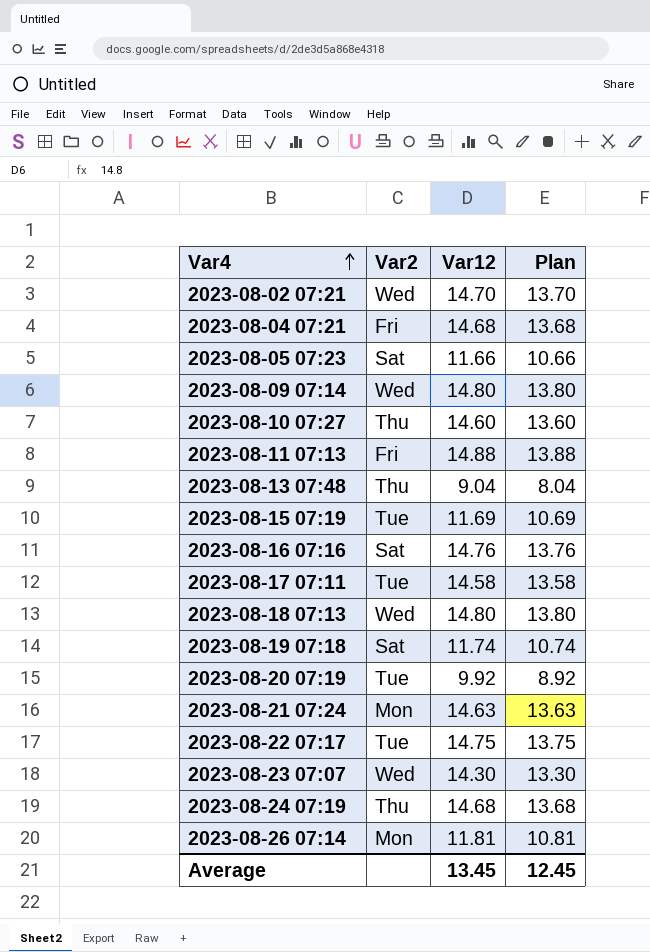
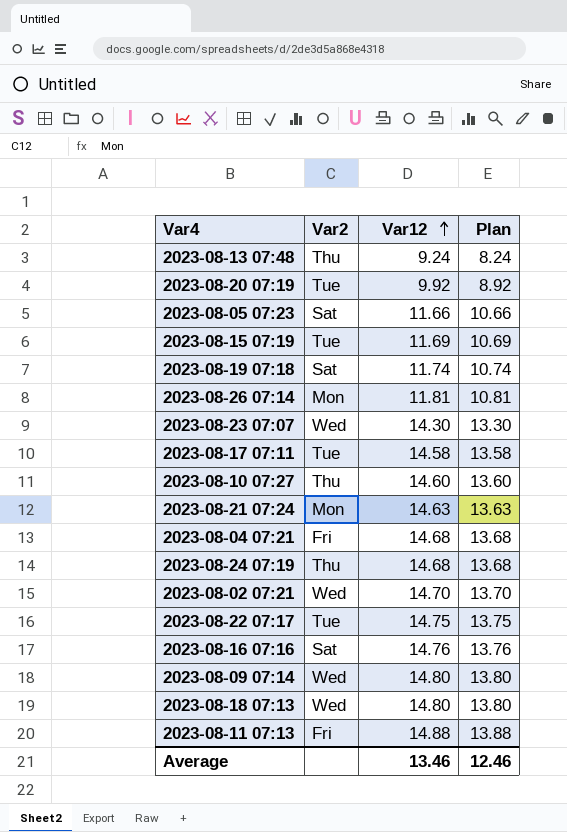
row order: Var4 ascending -> Var12 ascending
2023-08-13 07:48 | Var12: 9.04 -> 9.24
2023-08-13 07:48 | Plan: 8.04 -> 8.24
Average | Var12: 13.45 -> 13.46
Average | Plan: 12.45 -> 12.46

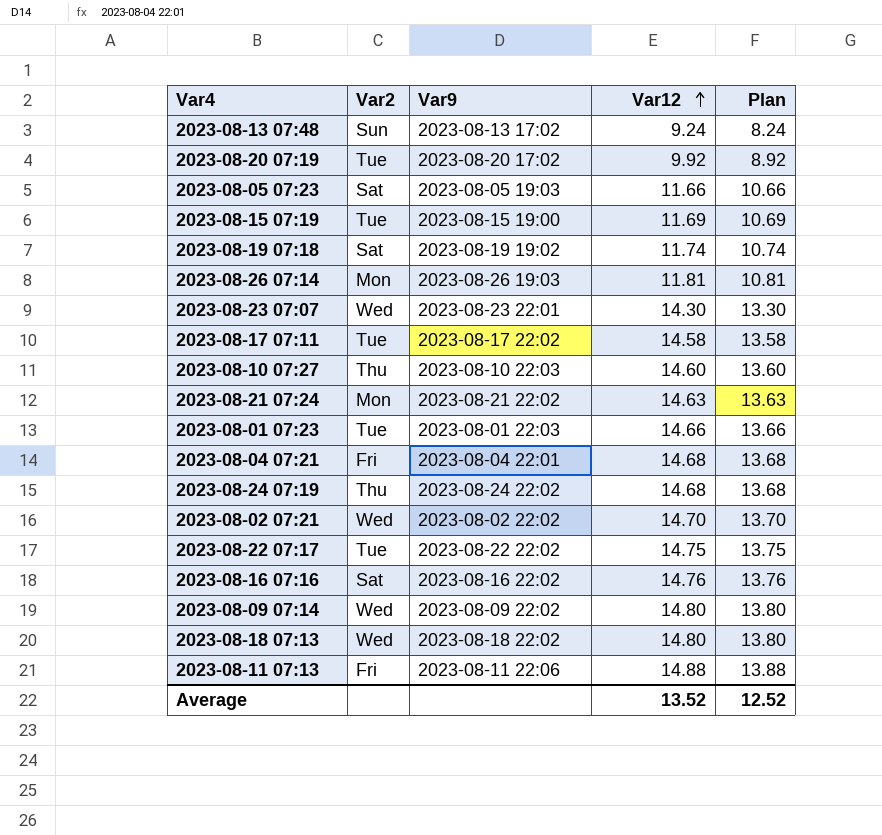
column Var9 | position: none -> 3
2023-08-13 07:48 | Var2: Thu -> Sun
row 2023-08-01 07:23: none -> Tue | 2023-08-01 22:03 | 14.66 | 13.66
Average | Var12: 13.46 -> 13.52
Average | Plan: 12.46 -> 12.52

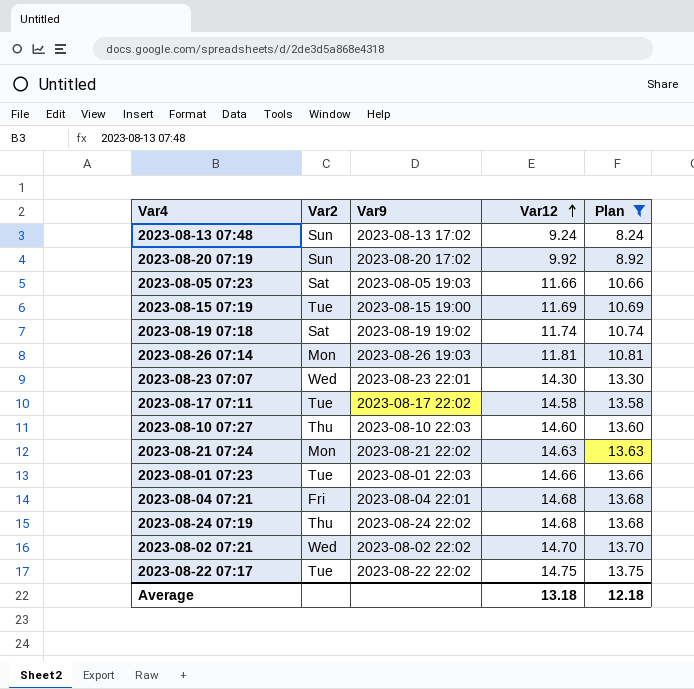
filter: none -> Plan <= 13.75
2023-08-20 07:19 | Var2: Tue -> Sun
Average | Var12: 13.52 -> 13.18
Average | Plan: 12.52 -> 12.18

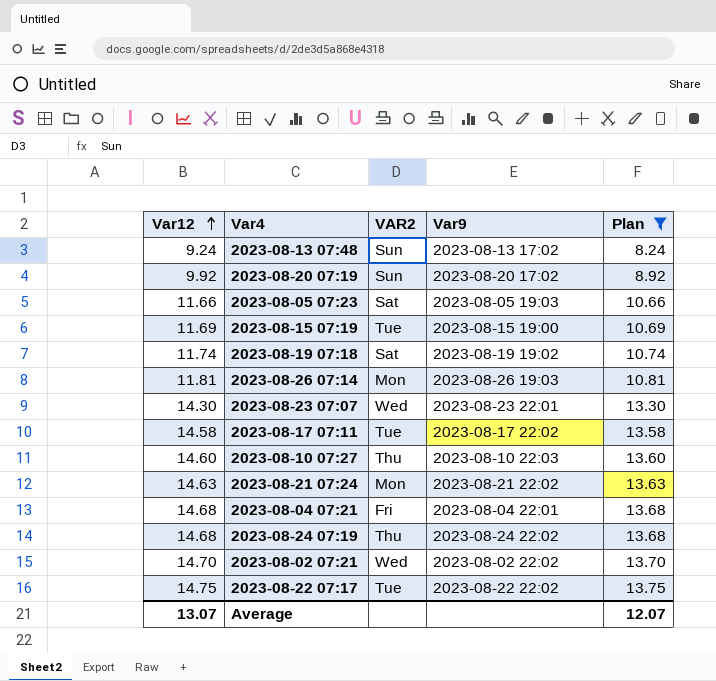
column Var12 | position: 4 -> 1
column name: Var2 -> VAR2
row 2023-08-01 07:23: Tue | 2023-08-01 22:03 | 14.66 | 13.66 -> none
Average | Var12: 13.18 -> 13.07
Average | Plan: 12.18 -> 12.07

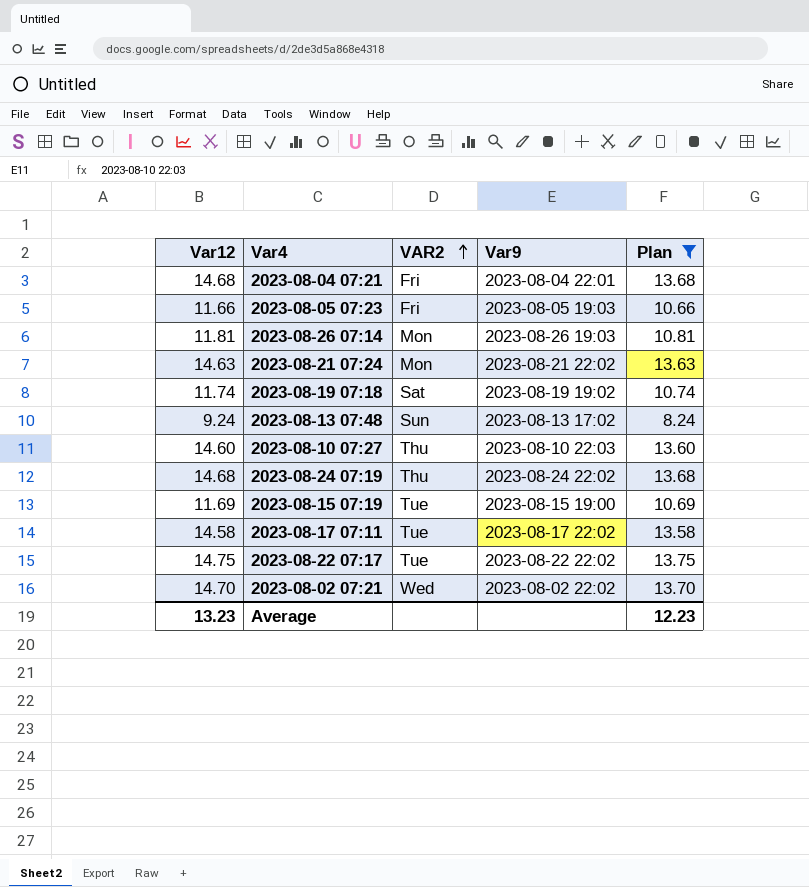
row order: Var12 ascending -> VAR2 ascending
row 2023-08-20 07:19: 9.92 | Sun | 2023-08-20 17:02 | 8.92 -> none
row 2023-08-23 07:07: 14.30 | Wed | 2023-08-23 22:01 | 13.30 -> none
2023-08-05 07:23 | VAR2: Sat -> Fri
Average | Var12: 13.07 -> 13.23
Average | Plan: 12.07 -> 12.23

